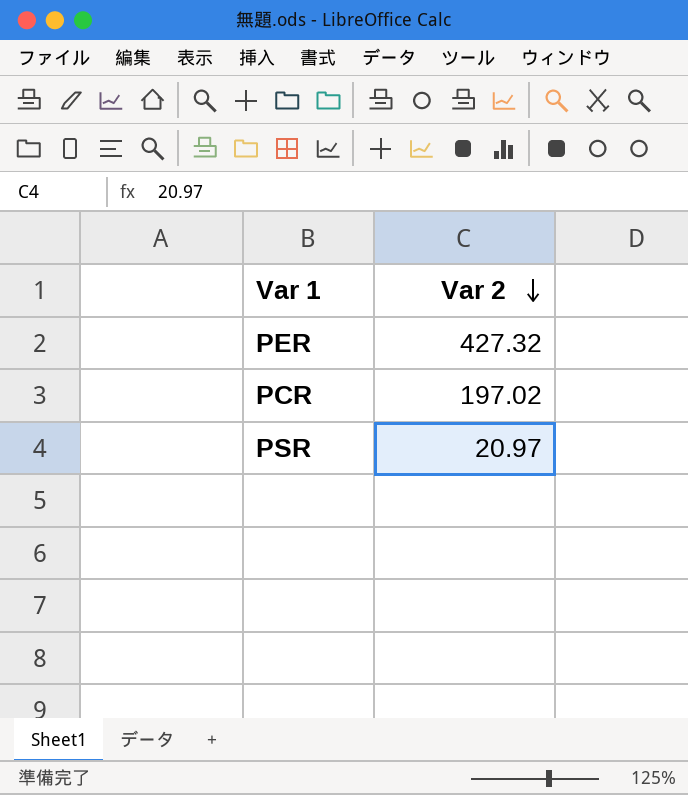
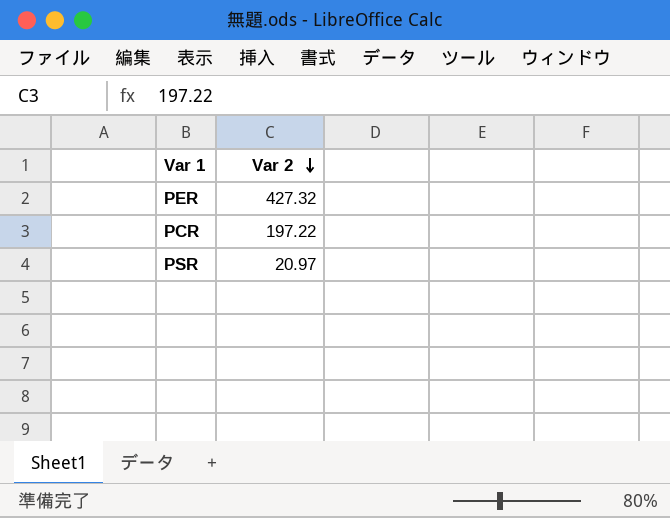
PCR | Var 2: 197.02 -> 197.22

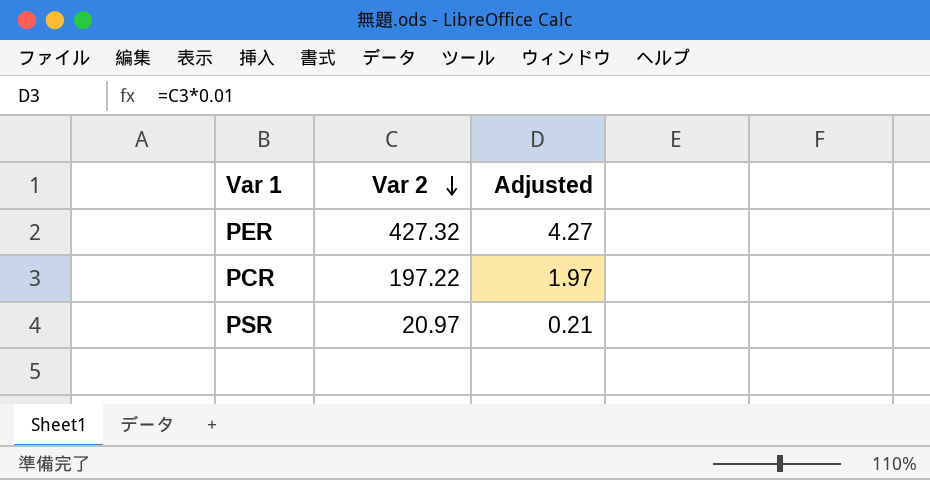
column Adjusted | formula: none -> [Var 2] * 0.01

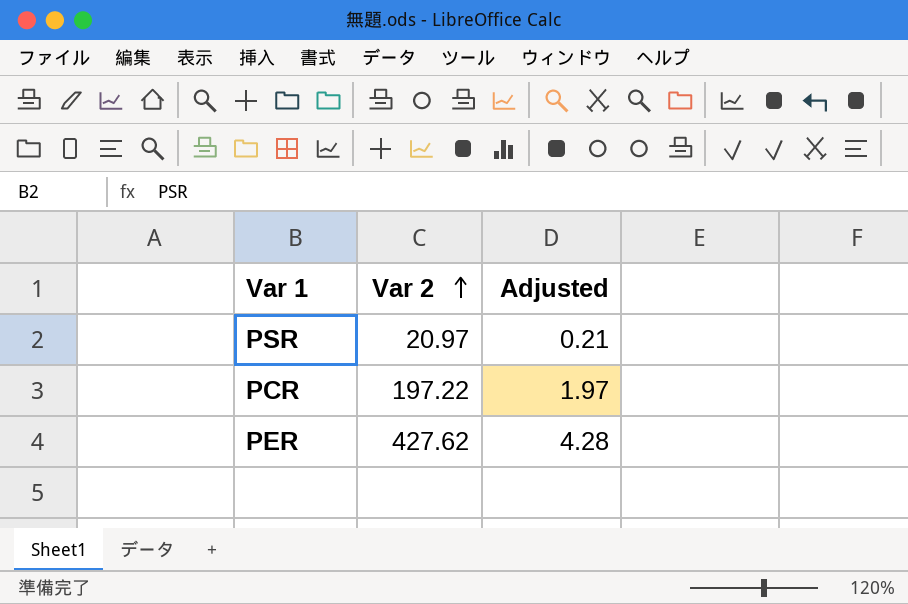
row order: Var 2 descending -> Var 2 ascending
PER | Var 2: 427.32 -> 427.62
PER | Adjusted: 4.27 -> 4.28

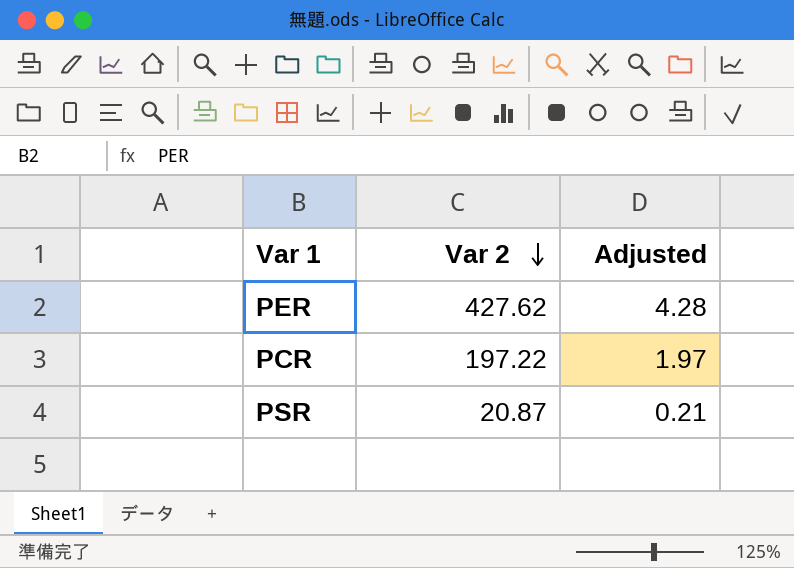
row order: Var 2 ascending -> Var 2 descending
PSR | Var 2: 20.97 -> 20.87

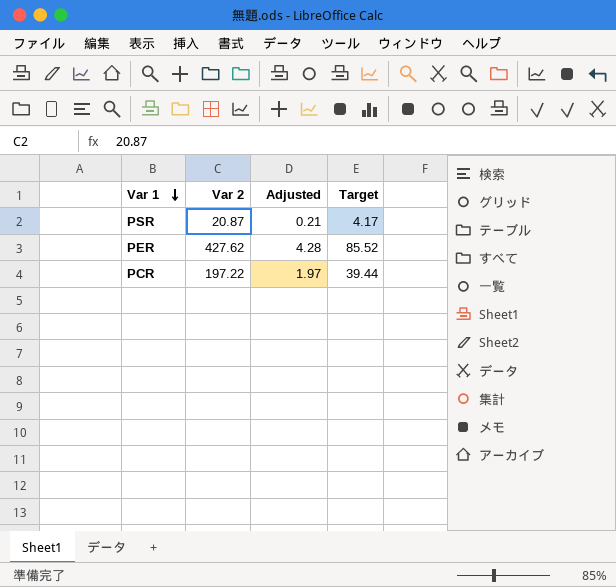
row order: Var 2 descending -> Var 1 descending
column Target | formula: none -> [Var 2] * 0.2

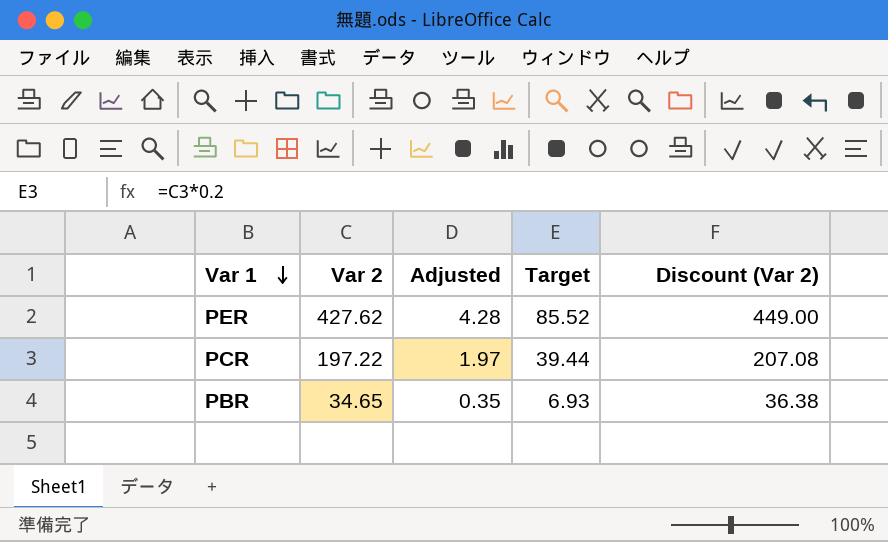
column Discount (Var 2) | formula: none -> [Var 2] * 1.05
row PSR: 20.87 | 0.21 | 4.17 -> none
row PBR: none -> 34.65 | 0.35 | 6.93 | 36.38

